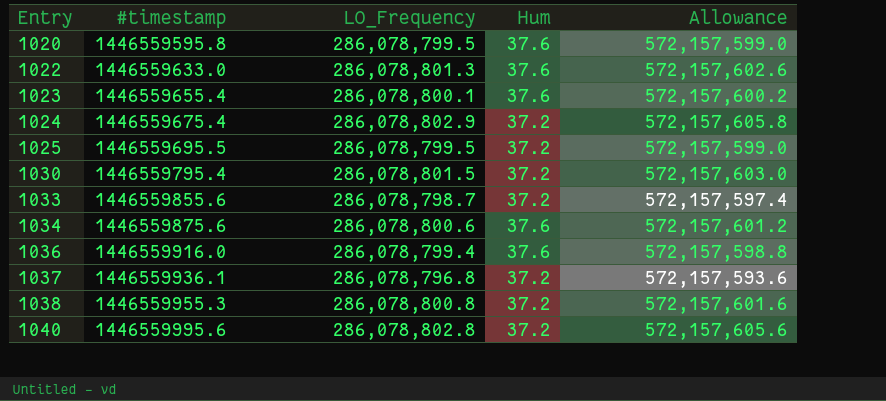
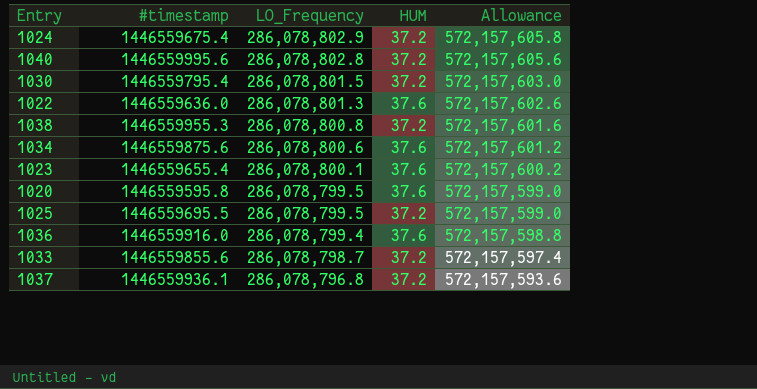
row order: Entry ascending -> LO_Frequency descending
column name: Hum -> HUM
1022 | #timestamp: 1446559633.0 -> 1446559636.0

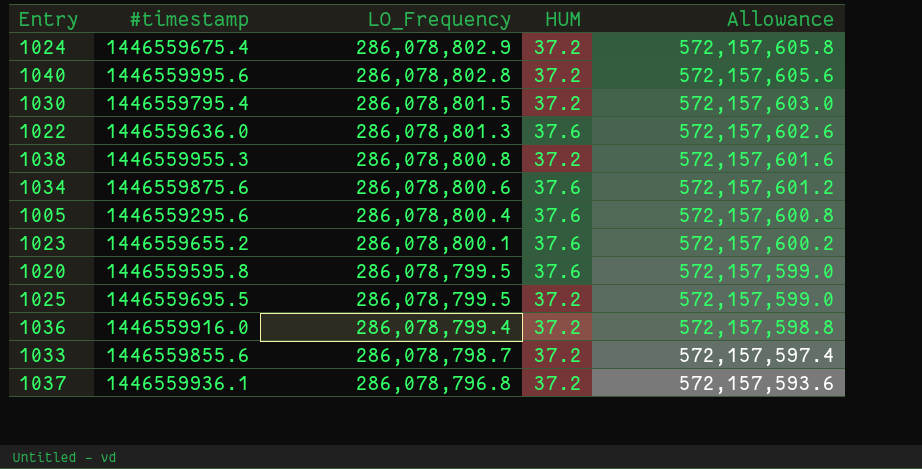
row 1005: none -> 1446559295.6 | 286,078,800.4 | 37.6 | 572,157,600.8
1023 | #timestamp: 1446559655.4 -> 1446559655.2
1036 | HUM: 37.6 -> 37.2

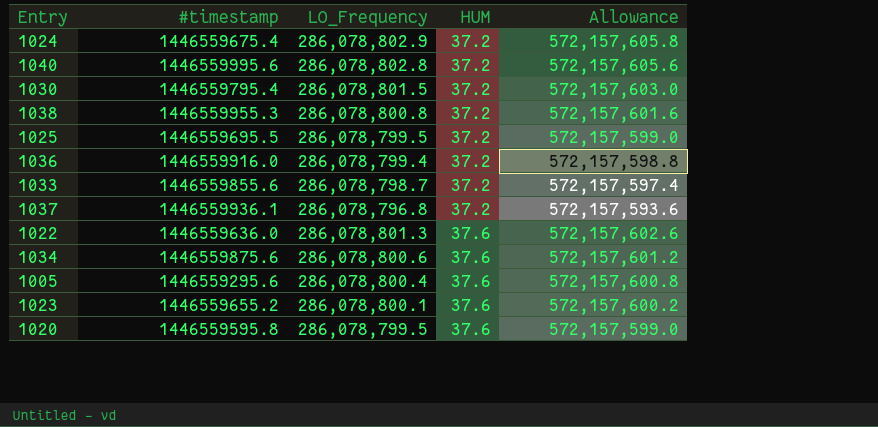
row order: LO_Frequency descending -> HUM ascending

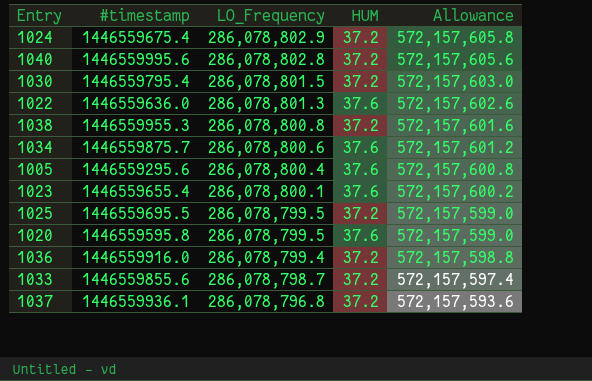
row order: HUM ascending -> LO_Frequency descending
1034 | #timestamp: 1446559875.6 -> 1446559875.7
1023 | #timestamp: 1446559655.2 -> 1446559655.4

